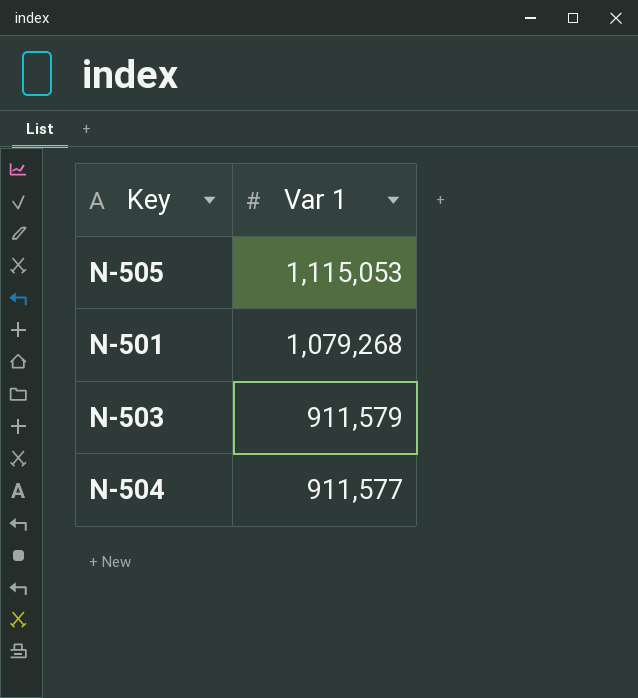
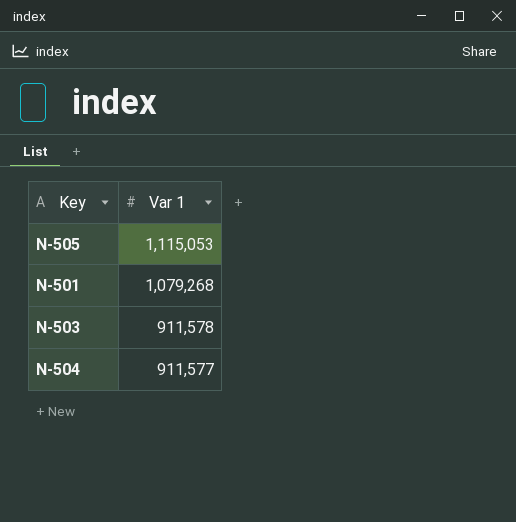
N-503 | Var 1: 911,579 -> 911,578

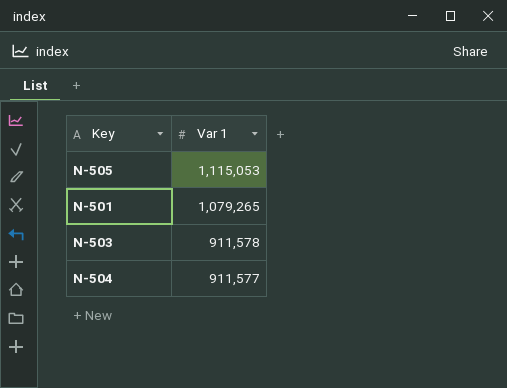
N-501 | Var 1: 1,079,268 -> 1,079,265

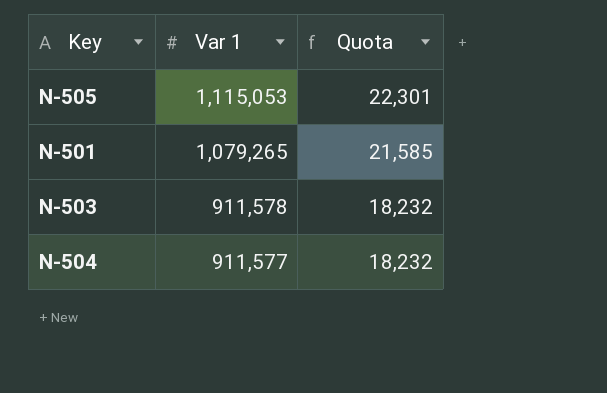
column Quota | formula: none -> [Var 1] * 0.02

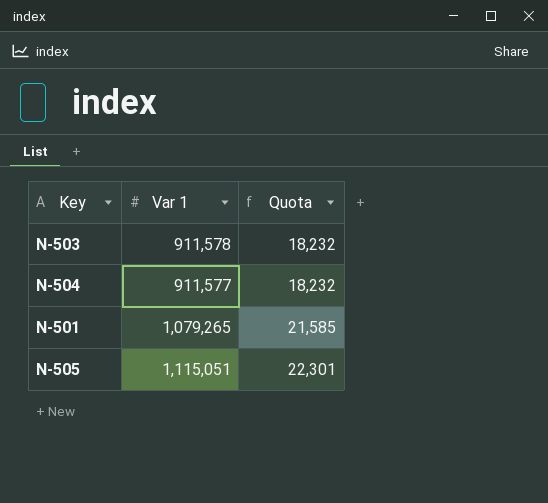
row order: Var 1 descending -> Quota ascending
N-505 | Var 1: 1,115,053 -> 1,115,051

